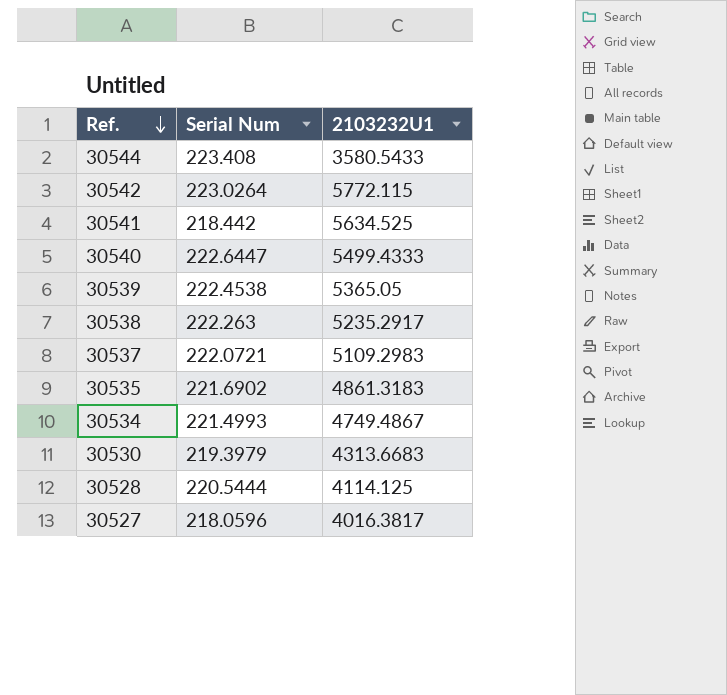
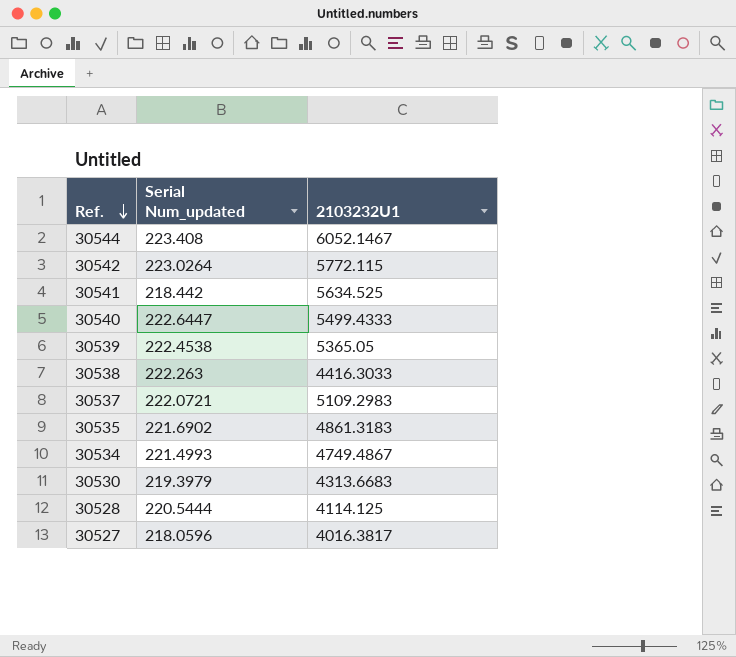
column name: Serial Num -> Serial Num_updated
30544 | 2103232U1: 3580.5433 -> 6052.1467
30538 | 2103232U1: 5235.2917 -> 4416.3033

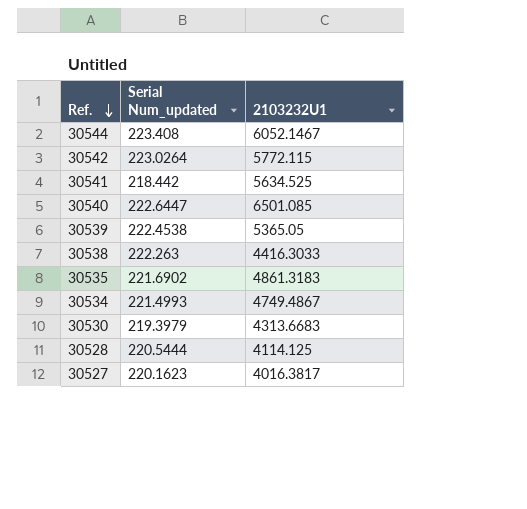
row 30537: 222.0721 | 5109.2983 -> none
30540 | 2103232U1: 5499.4333 -> 6501.085
30527 | Serial Num_updated: 218.0596 -> 220.1623

